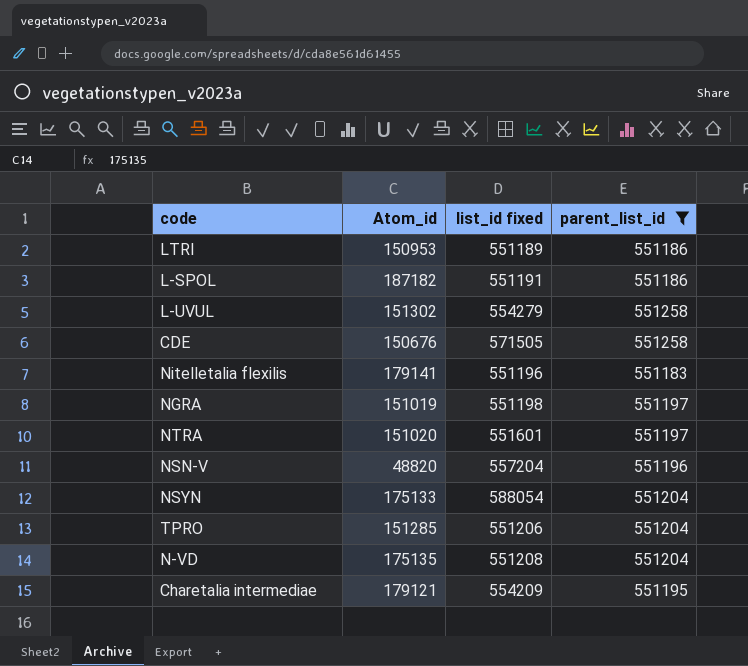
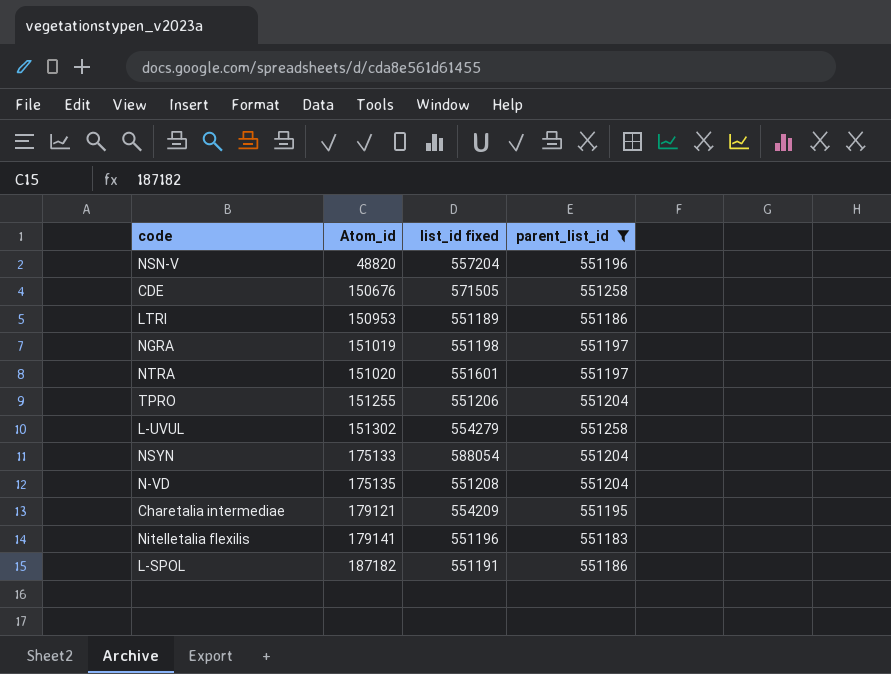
row order: none -> Atom_id ascending
TPRO | Atom_id: 151285 -> 151255

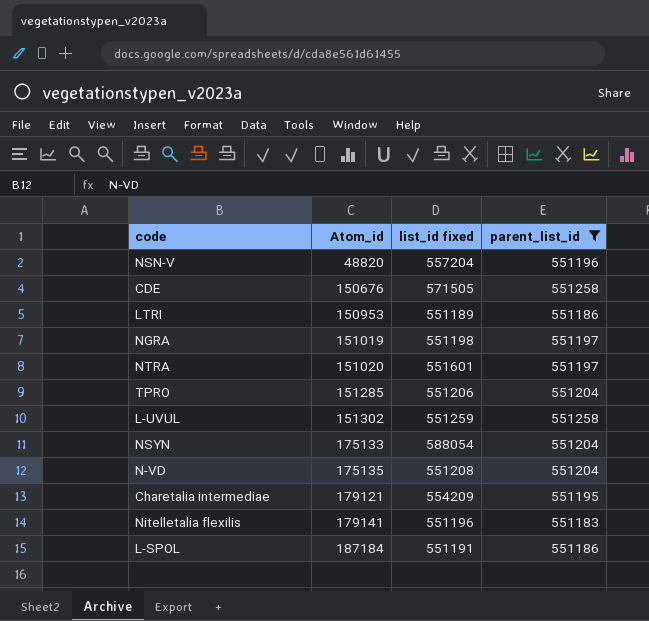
TPRO | Atom_id: 151255 -> 151285
L-UVUL | list_id fixed: 554279 -> 551259
L-SPOL | Atom_id: 187182 -> 187184

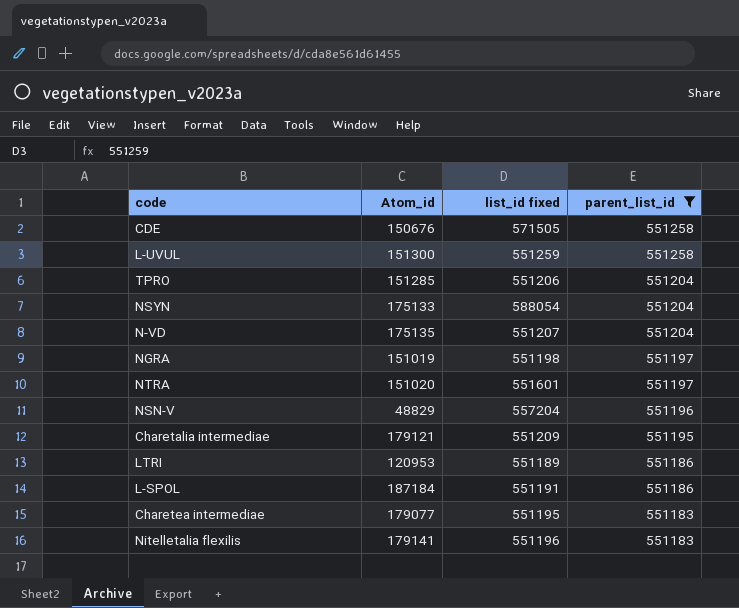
row order: Atom_id ascending -> parent_list_id descending
L-UVUL | Atom_id: 151302 -> 151300
N-VD | list_id fixed: 551208 -> 551207
NSN-V | Atom_id: 48820 -> 48829
Charetalia intermediae | list_id fixed: 554209 -> 551209
LTRI | Atom_id: 150953 -> 120953
row Charetea intermediae: none -> 179077 | 551195 | 551183

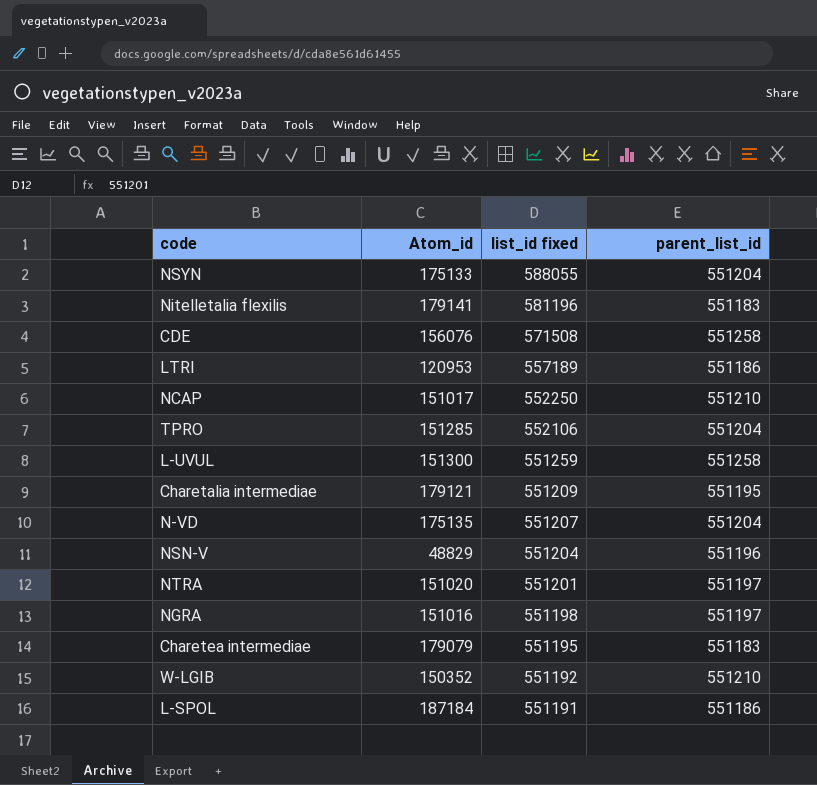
filter: parent_list_id != 551210 -> none
row order: parent_list_id descending -> list_id fixed descending
NSYN | list_id fixed: 588054 -> 588055
Nitelletalia flexilis | list_id fixed: 551196 -> 581196
CDE | Atom_id: 150676 -> 156076
CDE | list_id fixed: 571505 -> 571508
LTRI | list_id fixed: 551189 -> 557189
TPRO | list_id fixed: 551206 -> 552106
NSN-V | list_id fixed: 557204 -> 551204
NTRA | list_id fixed: 551601 -> 551201
NGRA | Atom_id: 151019 -> 151016
Charetea intermediae | Atom_id: 179077 -> 179079

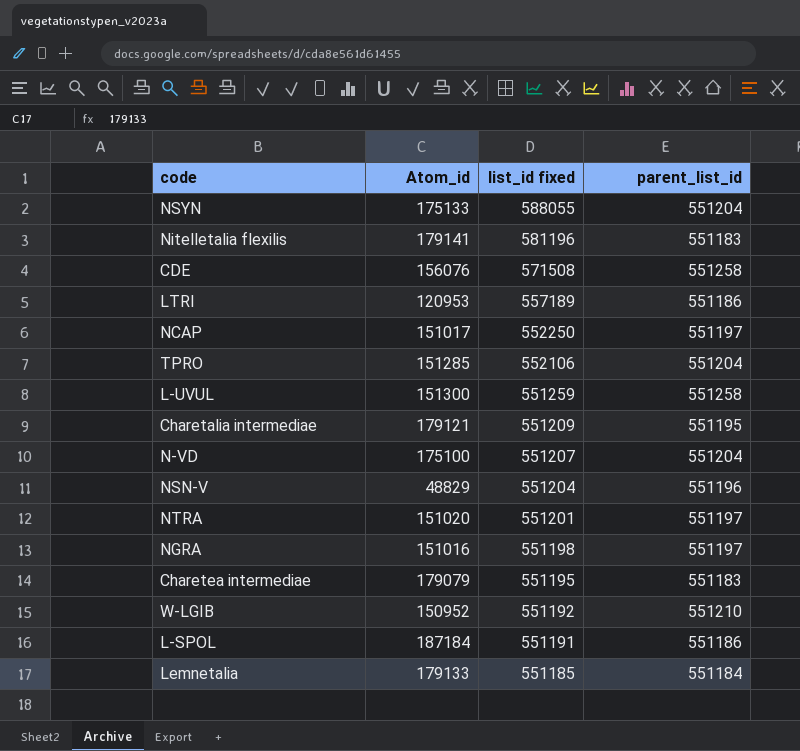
NCAP | parent_list_id: 551210 -> 551197
N-VD | Atom_id: 175135 -> 175100
W-LGIB | Atom_id: 150352 -> 150952
row Lemnetalia: none -> 179133 | 551185 | 551184

